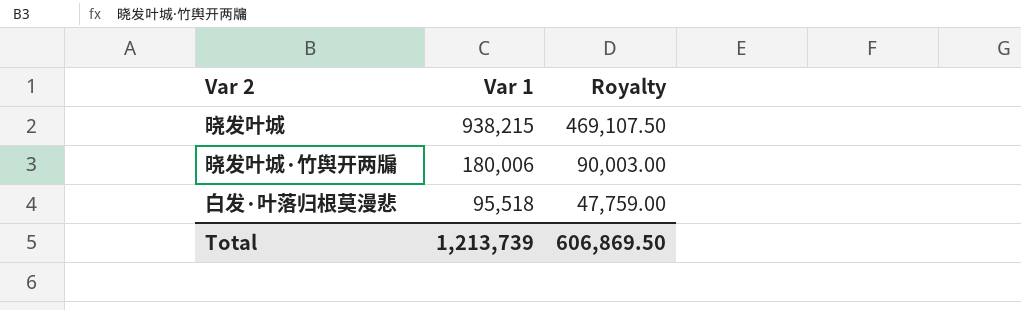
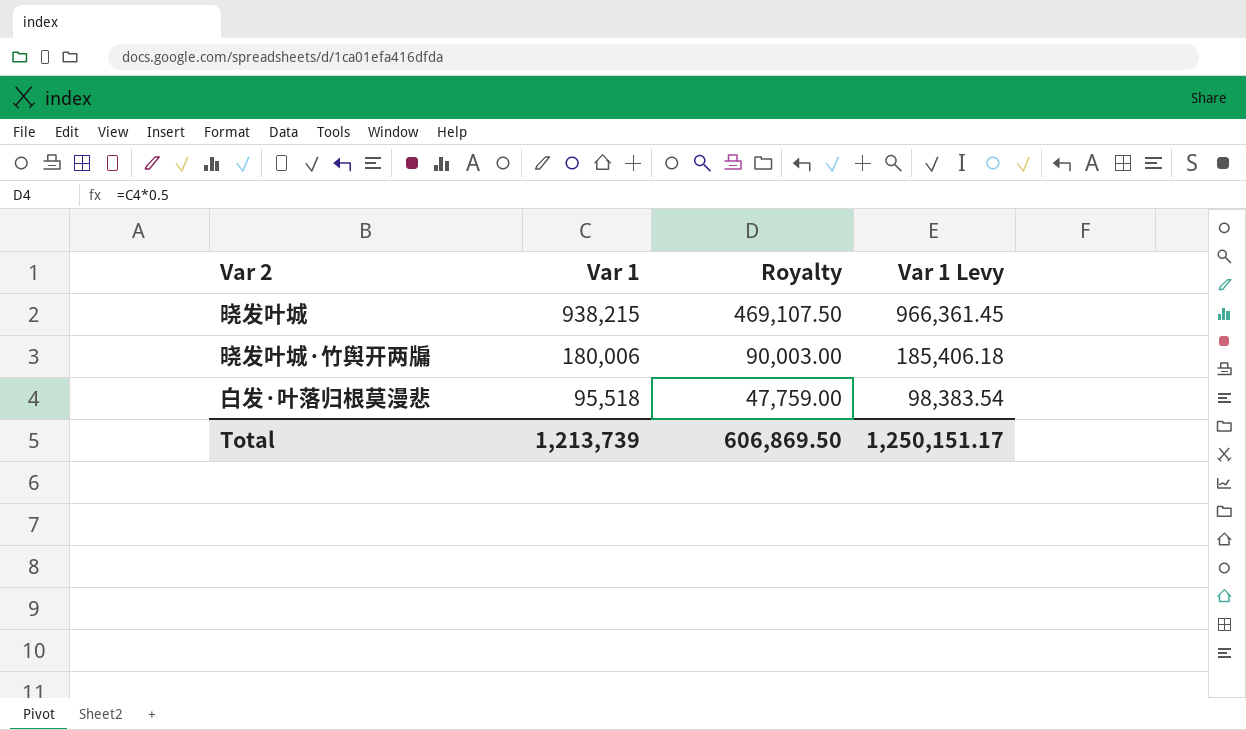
column Var 1 Levy | formula: none -> [Var 1] * 1.03

